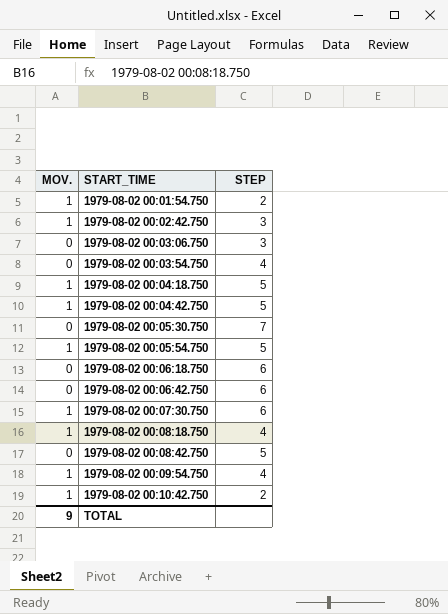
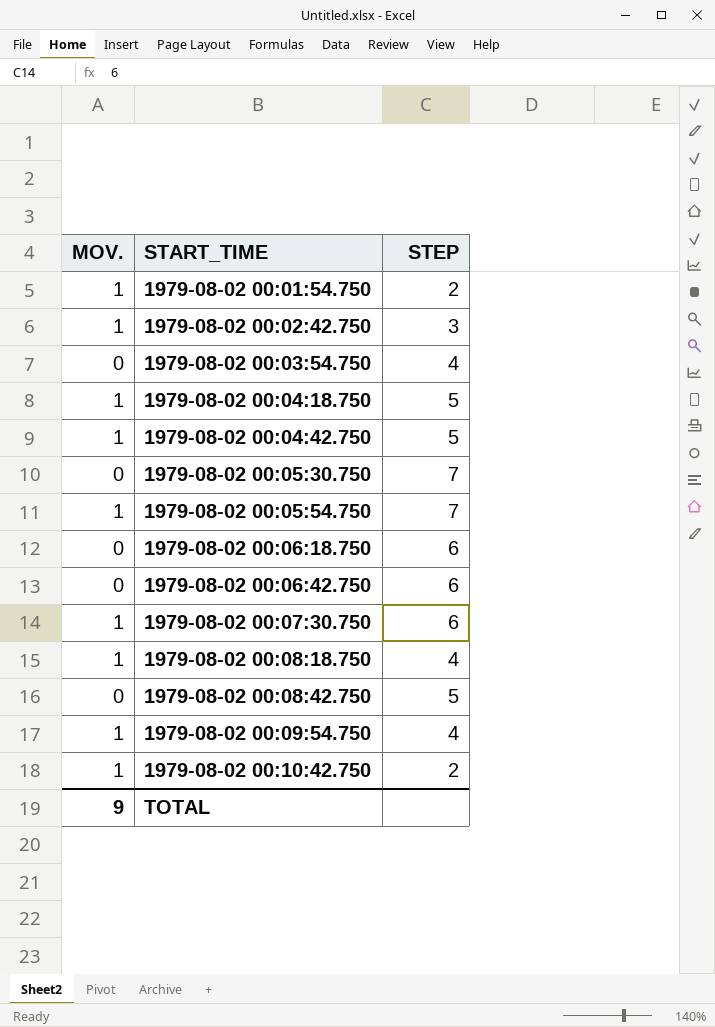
row 1979-08-02 00:03:06.750: 0 | 3 -> none
1979-08-02 00:05:54.750 | STEP: 5 -> 7

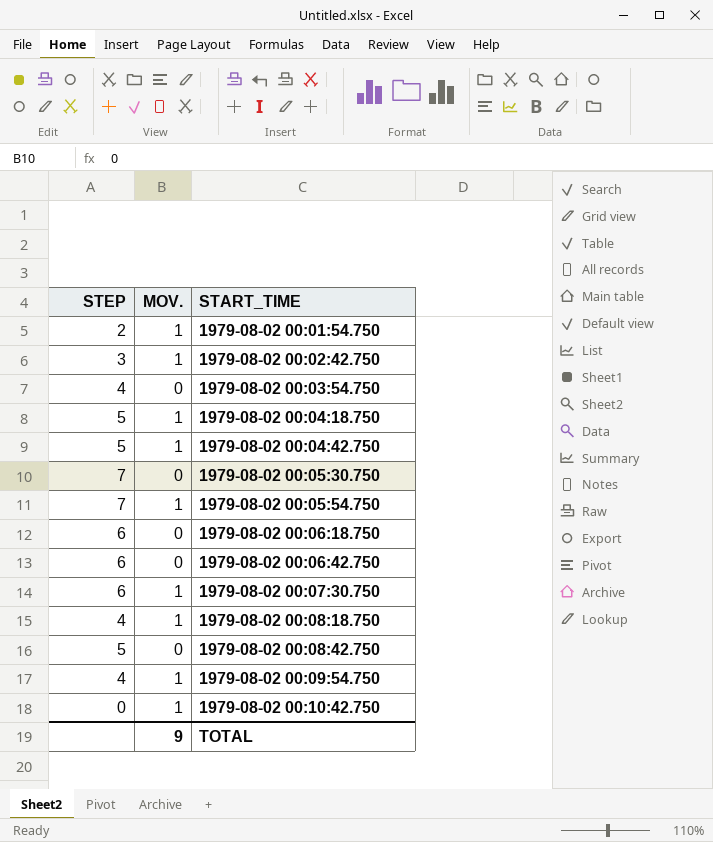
column STEP | position: 3 -> 1
1979-08-02 00:10:42.750 | STEP: 2 -> 0

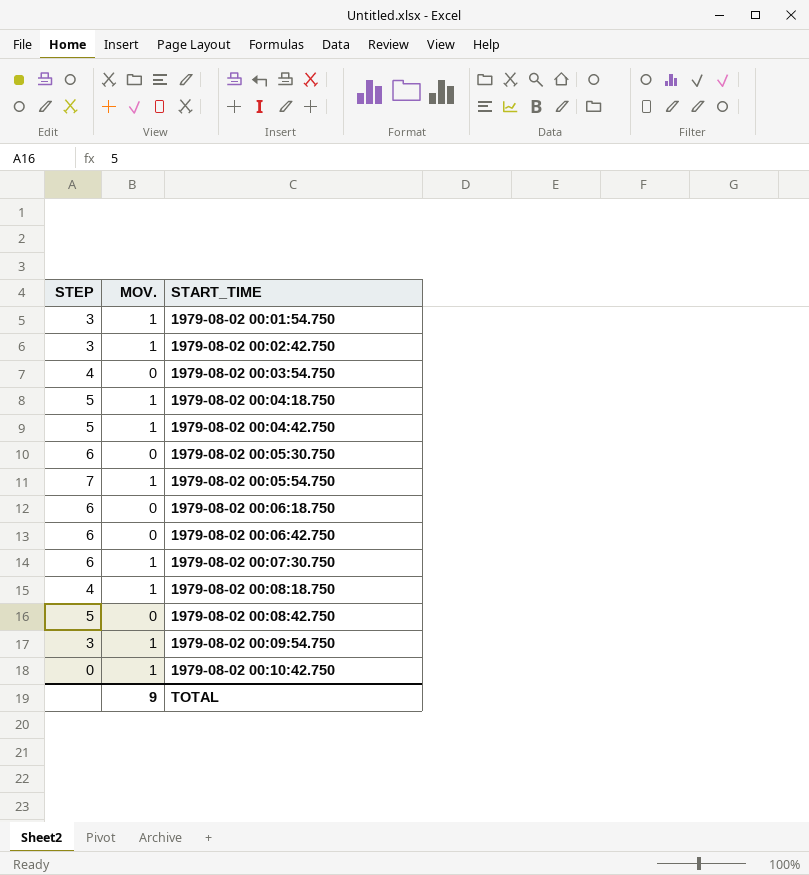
1979-08-02 00:01:54.750 | STEP: 2 -> 3
1979-08-02 00:05:30.750 | STEP: 7 -> 6
1979-08-02 00:09:54.750 | STEP: 4 -> 3

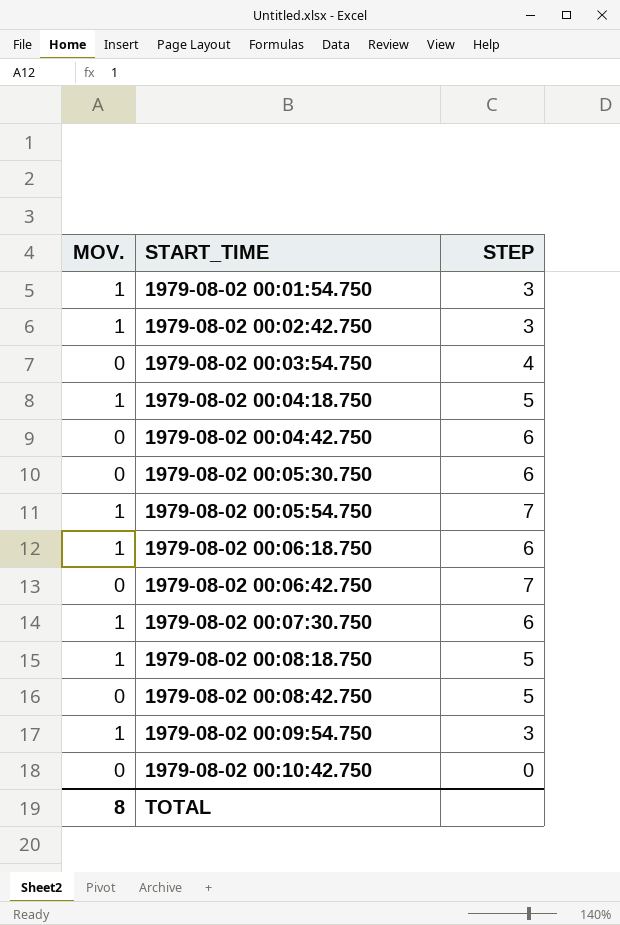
column STEP | position: 1 -> 3
1979-08-02 00:04:42.750 | MOV.: 1 -> 0
1979-08-02 00:04:42.750 | STEP: 5 -> 6
1979-08-02 00:06:18.750 | MOV.: 0 -> 1
1979-08-02 00:06:42.750 | STEP: 6 -> 7
1979-08-02 00:08:18.750 | STEP: 4 -> 5
1979-08-02 00:10:42.750 | MOV.: 1 -> 0
TOTAL | MOV.: 9 -> 8

